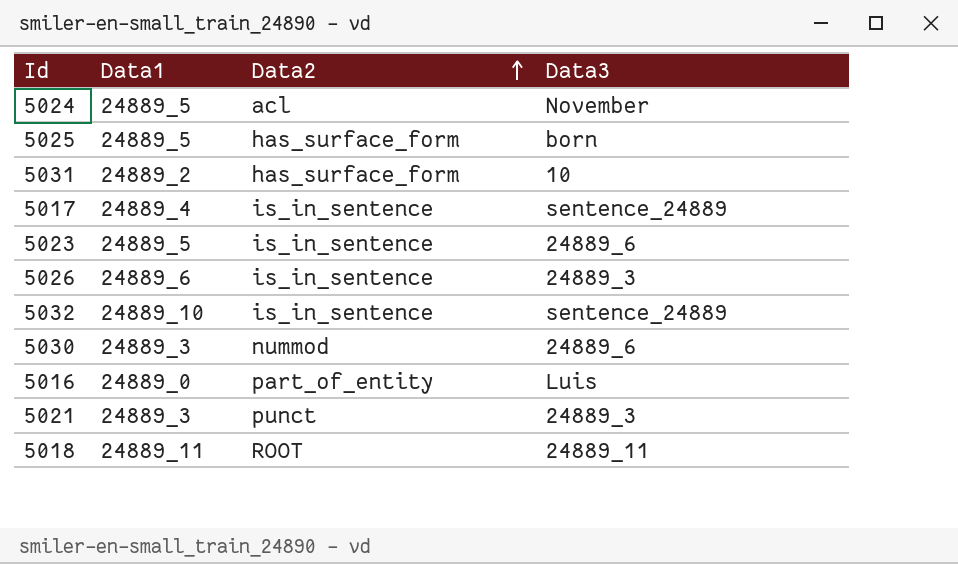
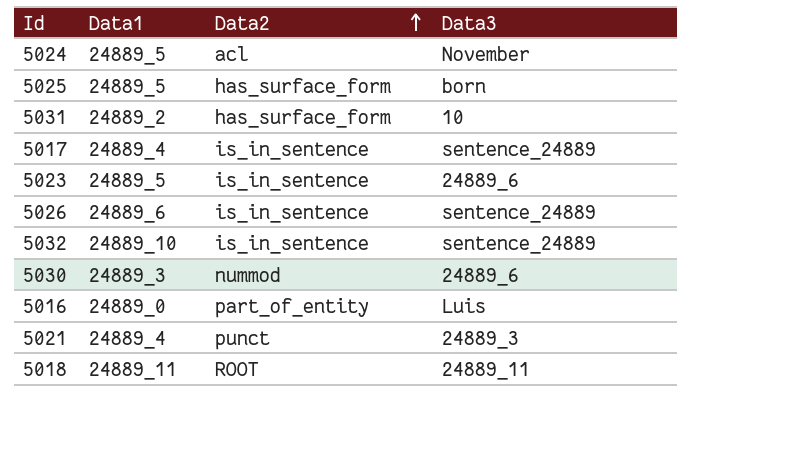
5026 | Data3: 24889_3 -> sentence_24889
5021 | Data1: 24889_3 -> 24889_4

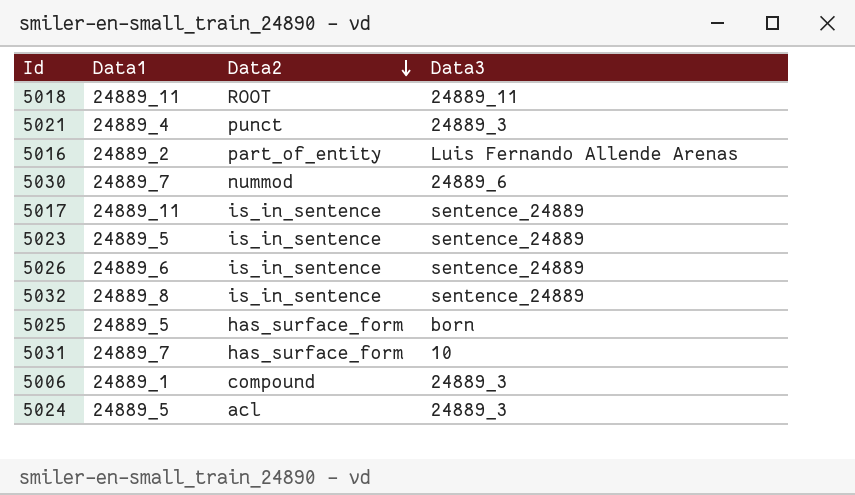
row order: Data2 ascending -> Data2 descending
5016 | Data1: 24889_0 -> 24889_2
5016 | Data3: Luis -> Luis Fernando Allende Arenas
5030 | Data1: 24889_3 -> 24889_7
5017 | Data1: 24889_4 -> 24889_11
5023 | Data3: 24889_6 -> sentence_24889
5032 | Data1: 24889_10 -> 24889_8
5031 | Data1: 24889_2 -> 24889_7
row 5006: none -> 24889_1 | compound | 24889_3
5024 | Data3: November -> 24889_3

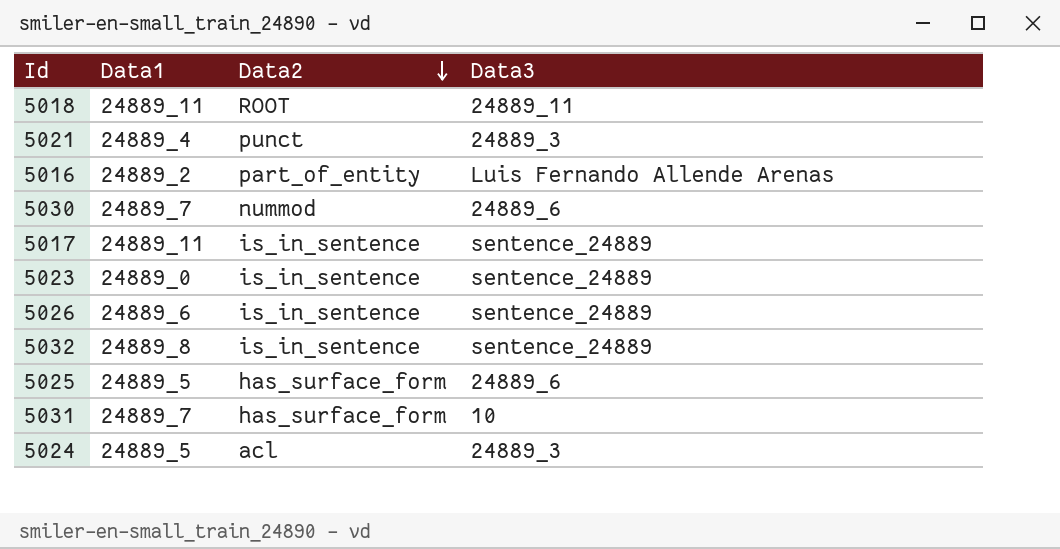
row 5006: 24889_1 | compound | 24889_3 -> none
5023 | Data1: 24889_5 -> 24889_0
5025 | Data3: born -> 24889_6

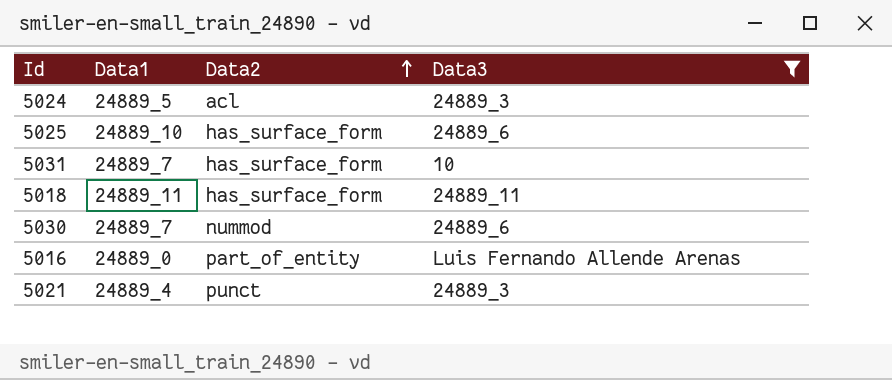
filter: none -> Data3 != sentence_24889
row order: Data2 descending -> Data2 ascending
5025 | Data1: 24889_5 -> 24889_10
5018 | Data2: ROOT -> has_surface_form
5016 | Data1: 24889_2 -> 24889_0

